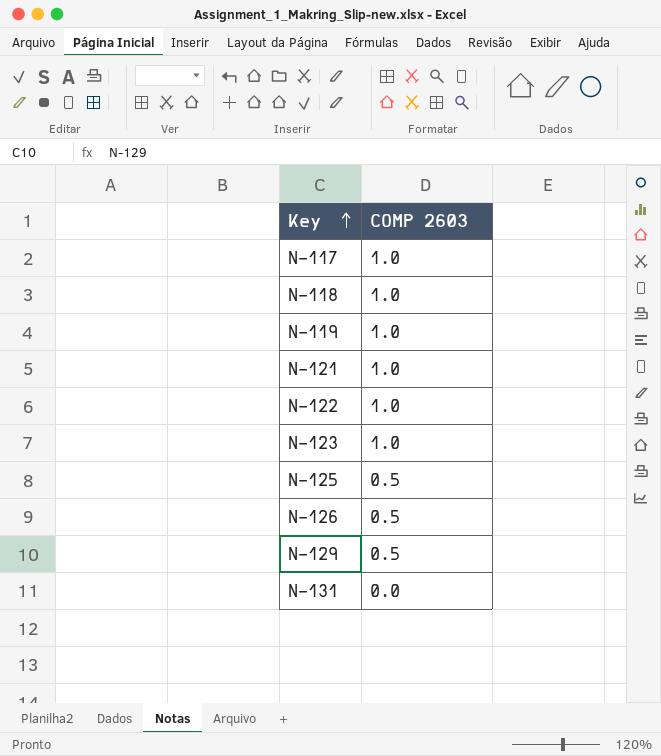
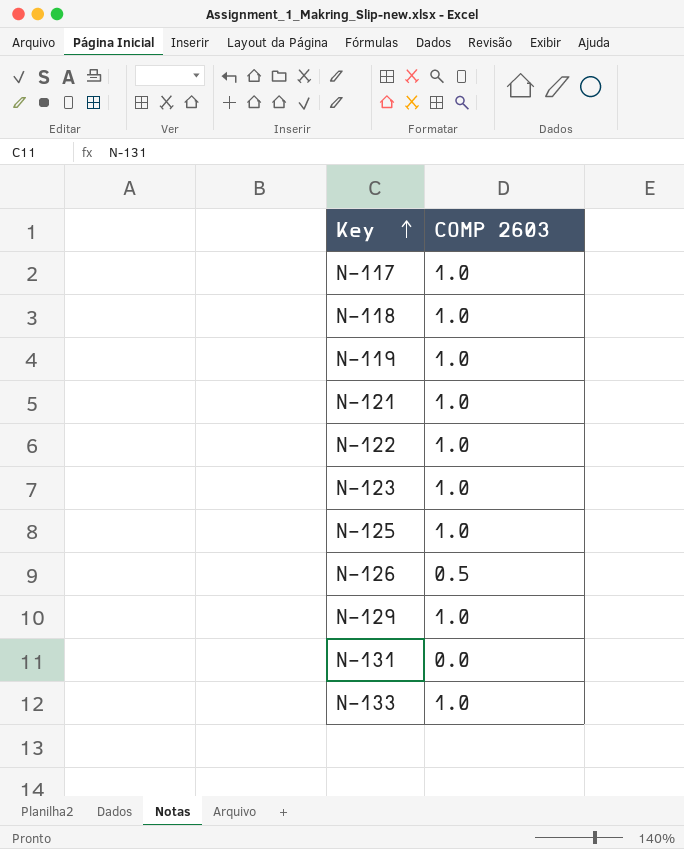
N-125 | COMP 2603: 0.5 -> 1.0
N-129 | COMP 2603: 0.5 -> 1.0
row N-133: none -> 1.0

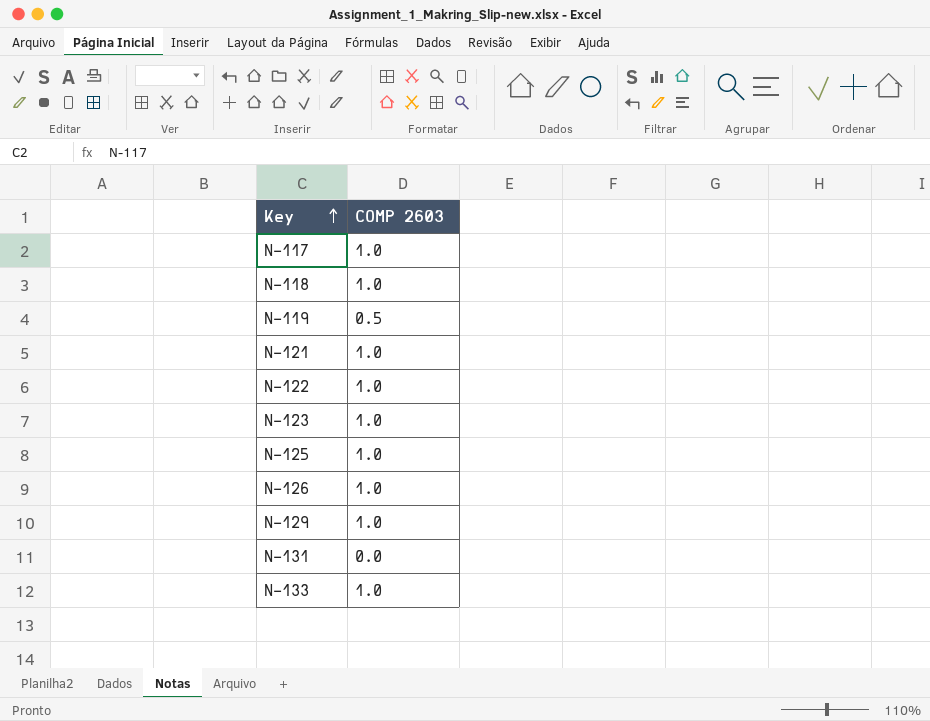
N-119 | COMP 2603: 1.0 -> 0.5
N-126 | COMP 2603: 0.5 -> 1.0

